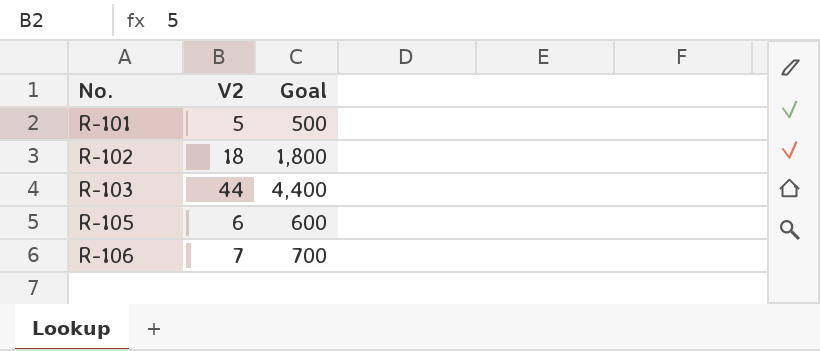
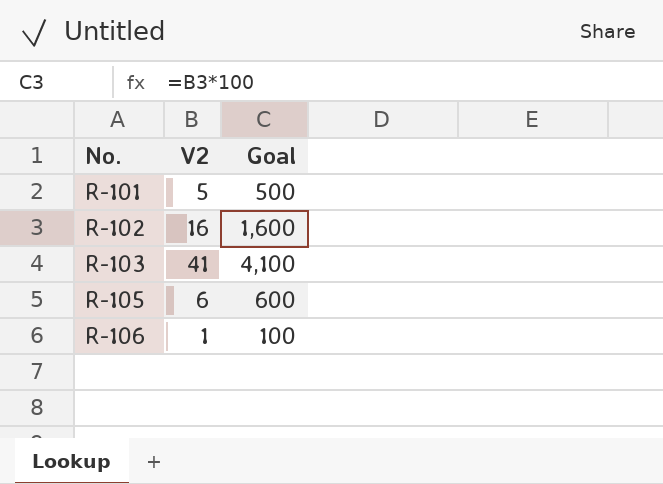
R-102 | V2: 18 -> 16
R-102 | Goal: 1,800 -> 1,600
R-103 | V2: 44 -> 41
R-103 | Goal: 4,400 -> 4,100
R-106 | V2: 7 -> 1
R-106 | Goal: 700 -> 100

